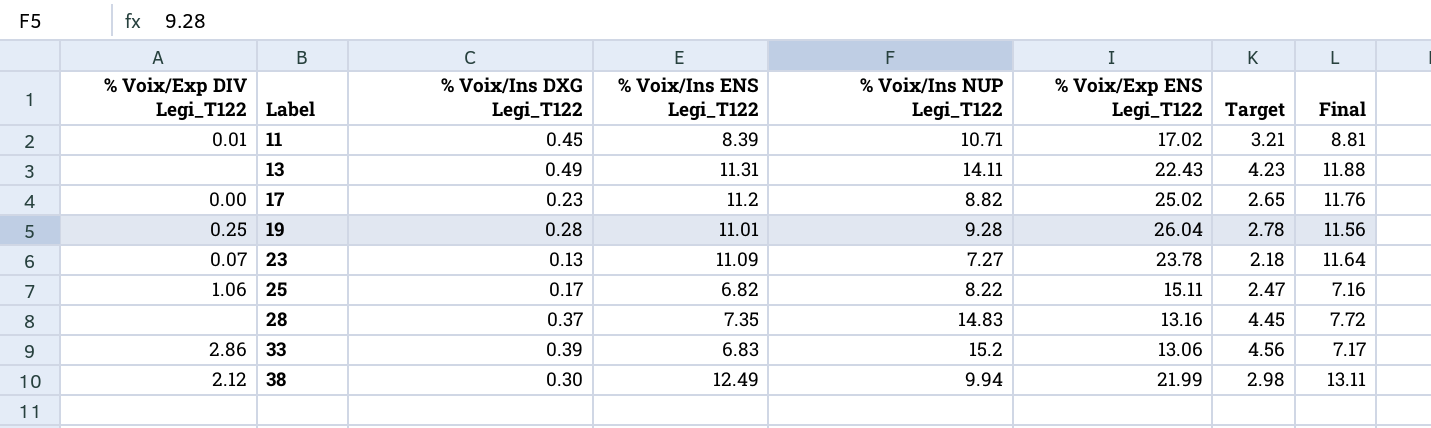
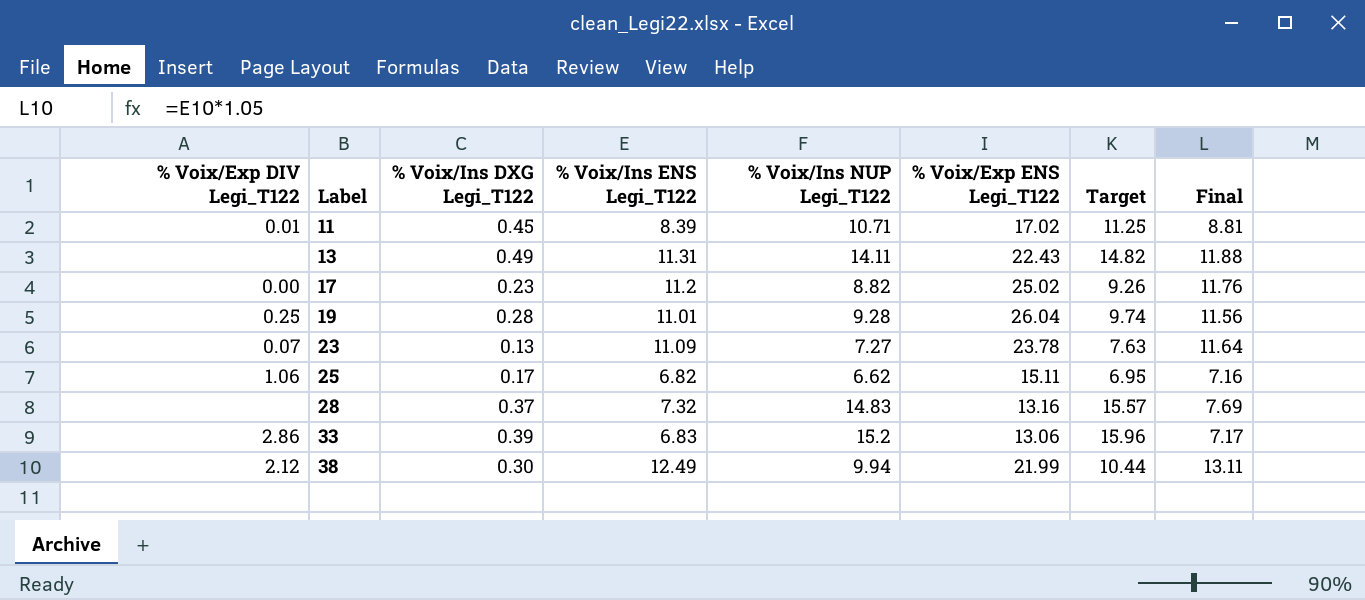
column Target | formula: [% Voix/Ins NUP Legi_T122] * 0.3 -> [% Voix/Ins NUP Legi_T122] * 1.05
25 | % Voix/Ins NUP Legi_T122: 8.22 -> 6.62
28 | % Voix/Ins ENS Legi_T122: 7.35 -> 7.32
28 | Final: 7.72 -> 7.69

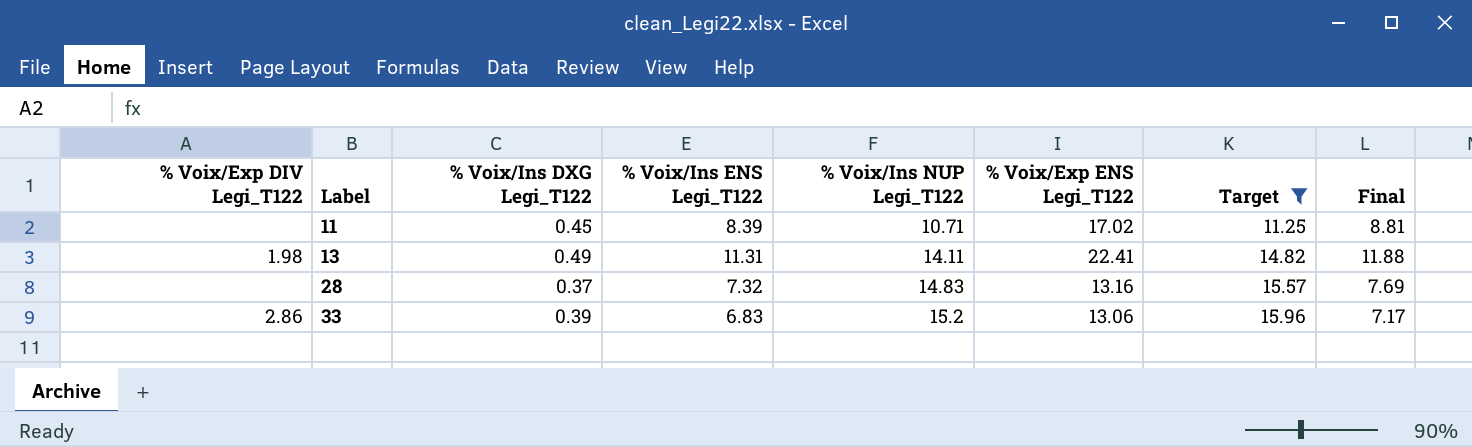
filter: none -> Target >= 11.25
11 | % Voix/Exp DIV Legi_T122: 0.01 -> none
13 | % Voix/Exp DIV Legi_T122: none -> 1.98
13 | % Voix/Exp ENS Legi_T122: 22.43 -> 22.41

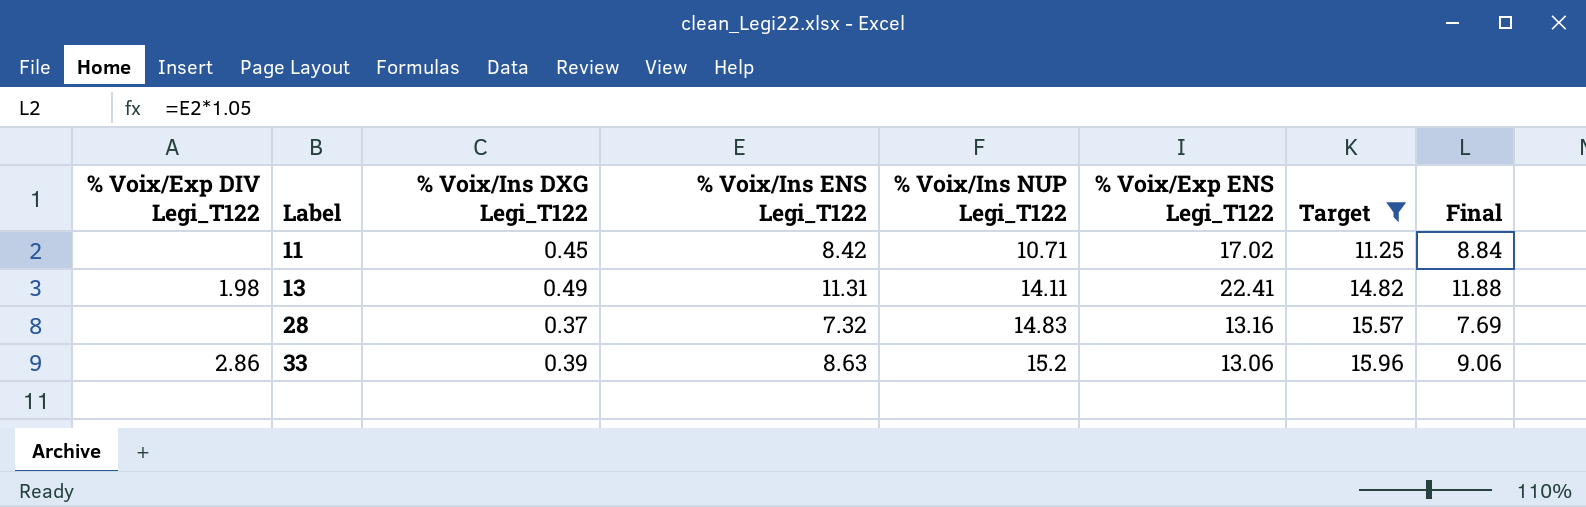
11 | % Voix/Ins ENS Legi_T122: 8.39 -> 8.42
11 | Final: 8.81 -> 8.84
33 | % Voix/Ins ENS Legi_T122: 6.83 -> 8.63
33 | Final: 7.17 -> 9.06

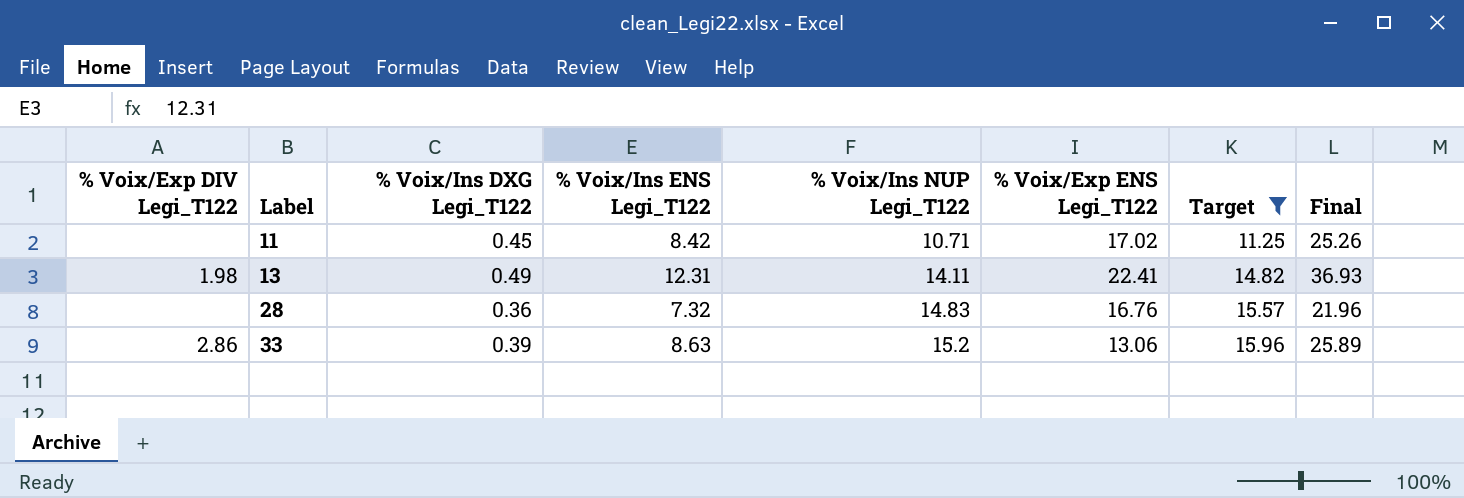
column Final | formula: [% Voix/Ins ENS Legi_T122] * 1.05 -> [% Voix/Ins ENS Legi_T122] * 3
13 | % Voix/Ins ENS Legi_T122: 11.31 -> 12.31
28 | % Voix/Ins DXG Legi_T122: 0.37 -> 0.36
28 | % Voix/Exp ENS Legi_T122: 13.16 -> 16.76

